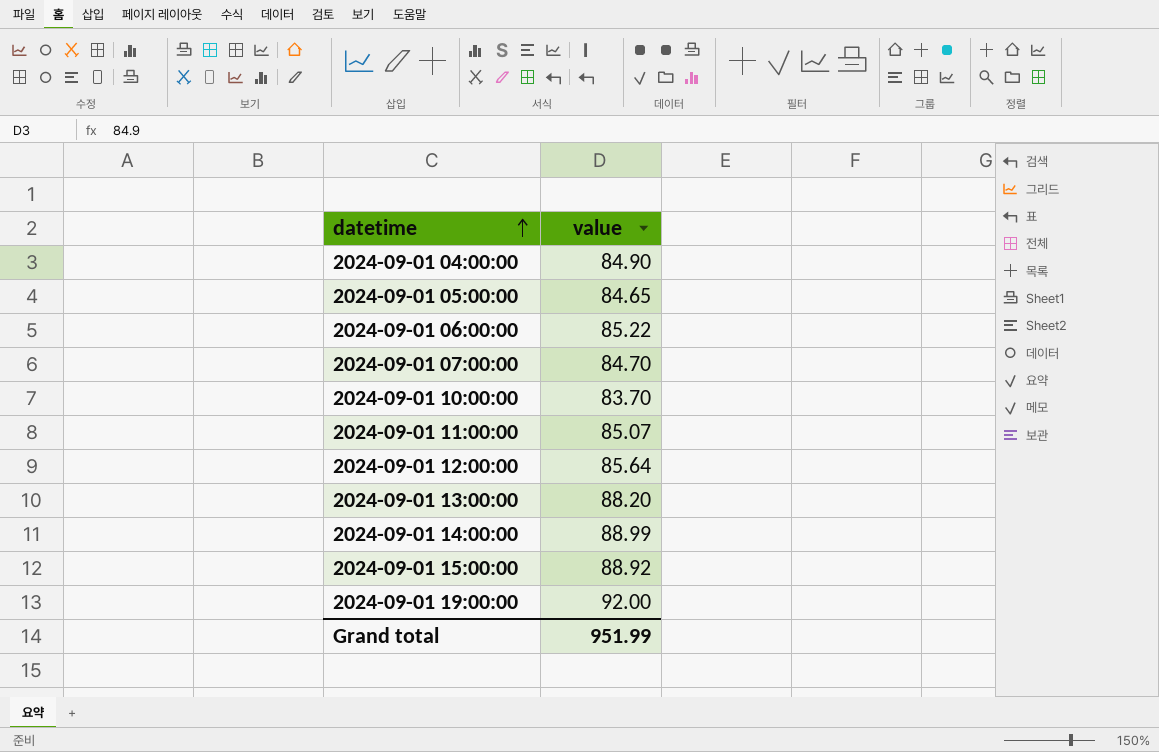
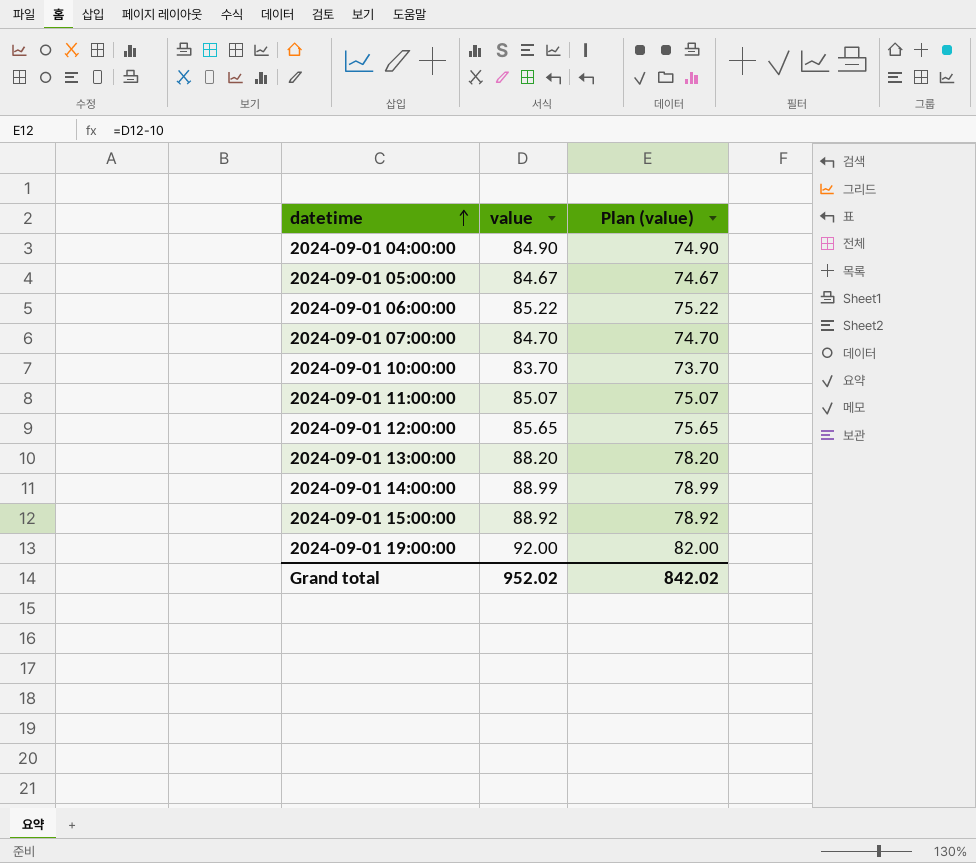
column Plan (value) | formula: none -> [value] - 10
2024-09-01 05:00:00 | value: 84.65 -> 84.67
2024-09-01 12:00:00 | value: 85.64 -> 85.65
Grand total | value: 951.99 -> 952.02

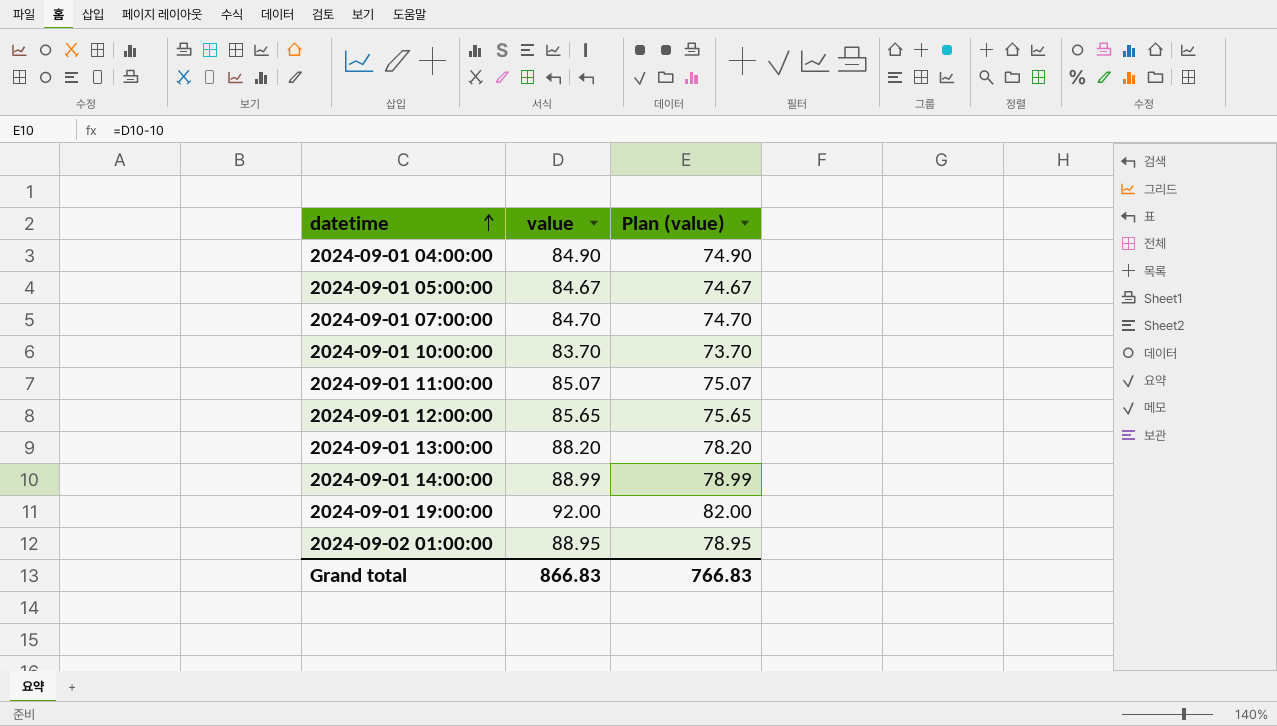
row 2024-09-01 06:00:00: 85.22 | 75.22 -> none
row 2024-09-01 15:00:00: 88.92 | 78.92 -> none
row 2024-09-02 01:00:00: none -> 88.95 | 78.95
Grand total | value: 952.02 -> 866.83
Grand total | Plan (value): 842.02 -> 766.83

